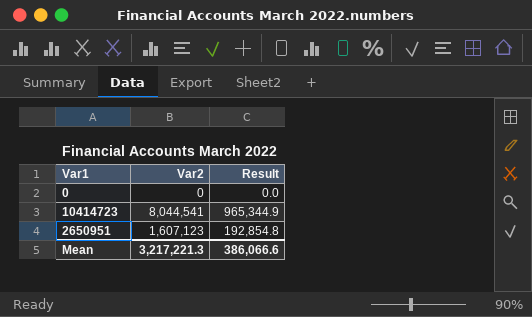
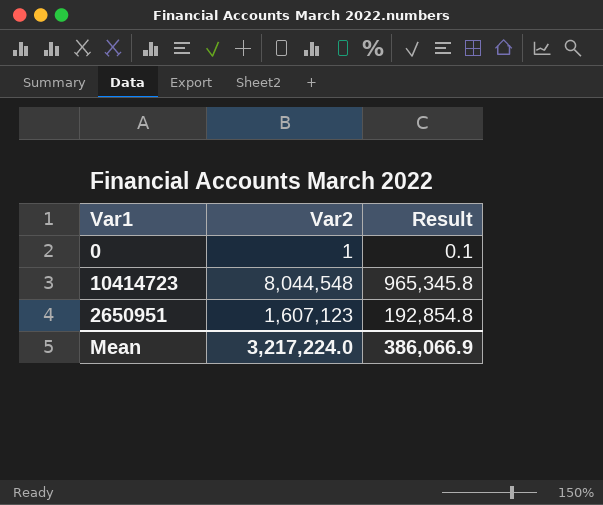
0 | Var2: 0 -> 1
0 | Result: 0.0 -> 0.1
10414723 | Var2: 8,044,541 -> 8,044,548
10414723 | Result: 965,344.9 -> 965,345.8
Mean | Var2: 3,217,221.3 -> 3,217,224.0
Mean | Result: 386,066.6 -> 386,066.9

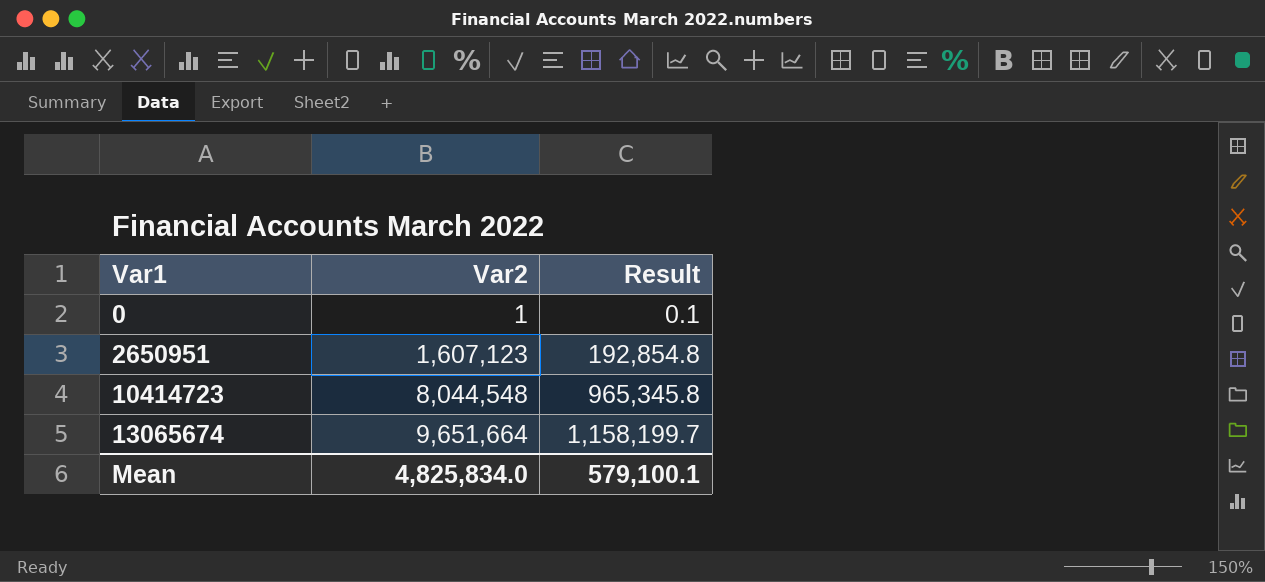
row order: none -> Var1 ascending
row 13065674: none -> 9,651,664 | 1,158,199.7
Mean | Var2: 3,217,224.0 -> 4,825,834.0
Mean | Result: 386,066.9 -> 579,100.1

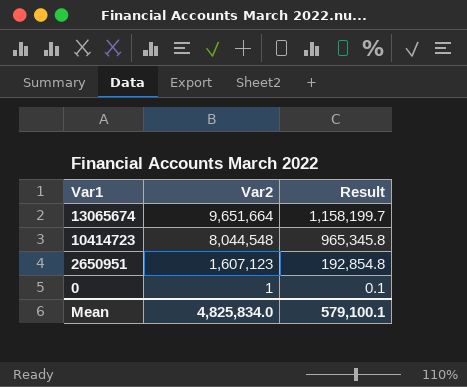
row order: Var1 ascending -> Var1 descending

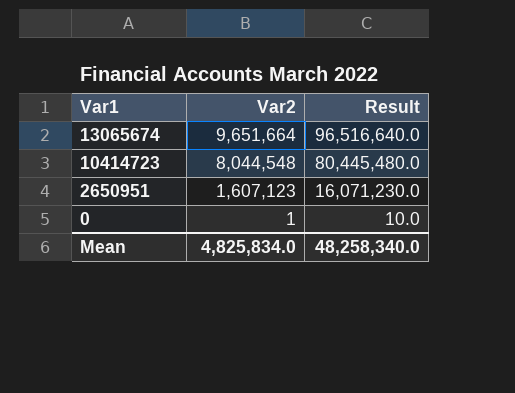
column Result | formula: [Var2] * 0.12 -> [Var2] * 10
Mean | Result: 579,100.1 -> 48,258,340.0

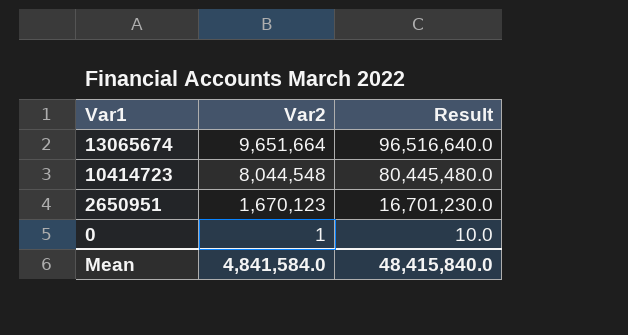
2650951 | Var2: 1,607,123 -> 1,670,123
2650951 | Result: 16,071,230.0 -> 16,701,230.0
Mean | Var2: 4,825,834.0 -> 4,841,584.0
Mean | Result: 48,258,340.0 -> 48,415,840.0

